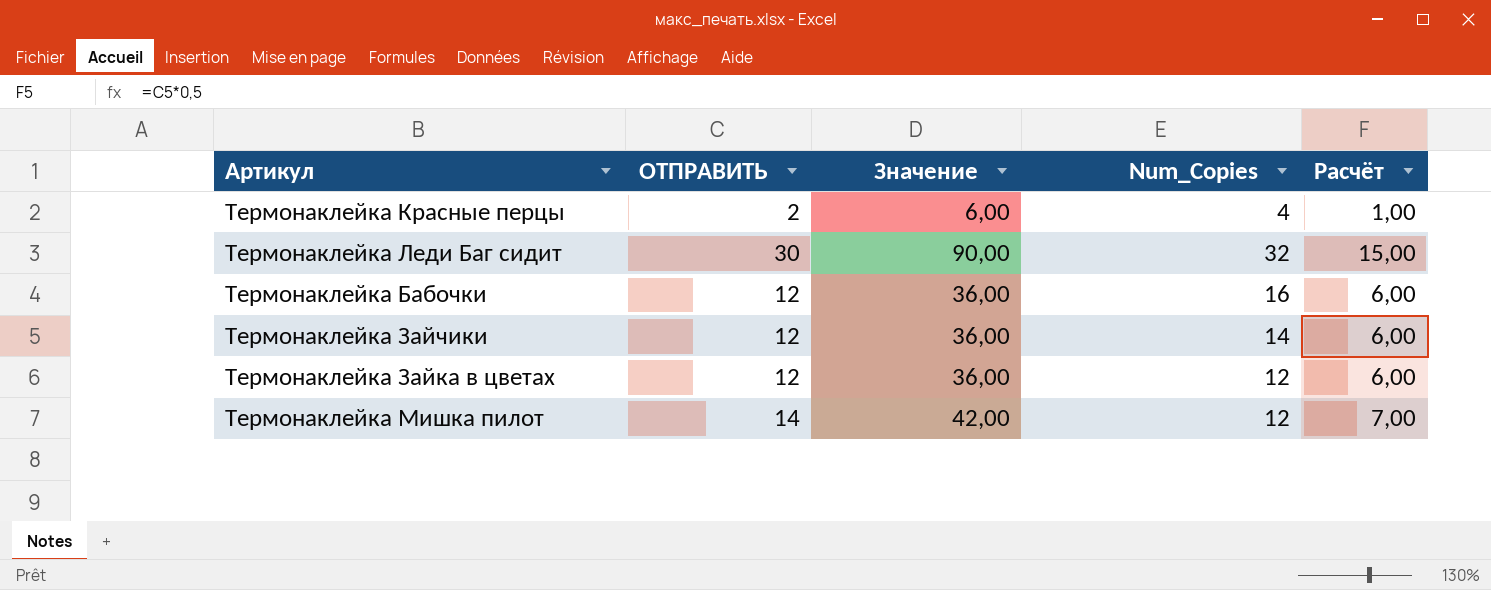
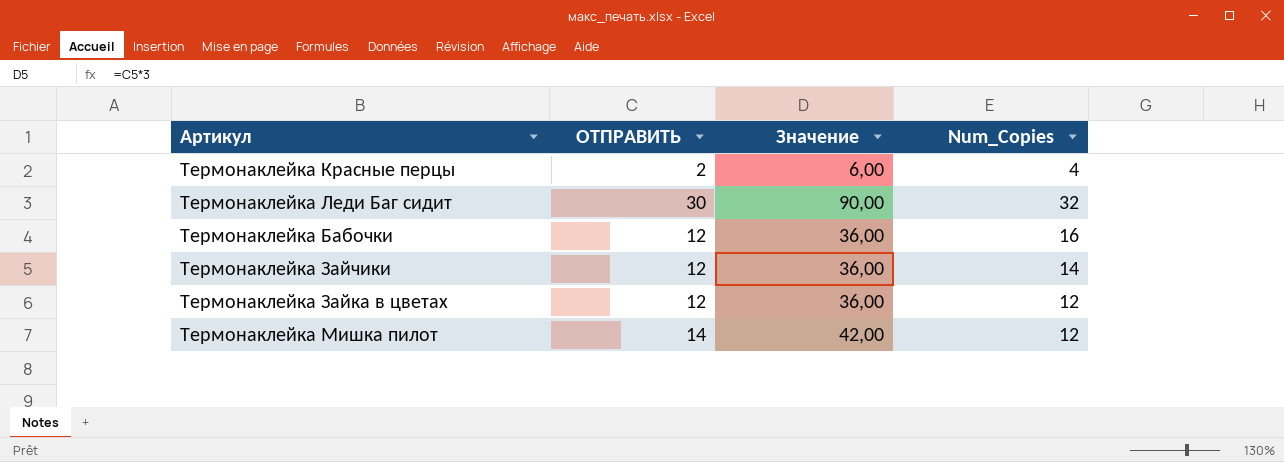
column Расчёт | formula: [ОТПРАВИТЬ] * 0,5 -> none

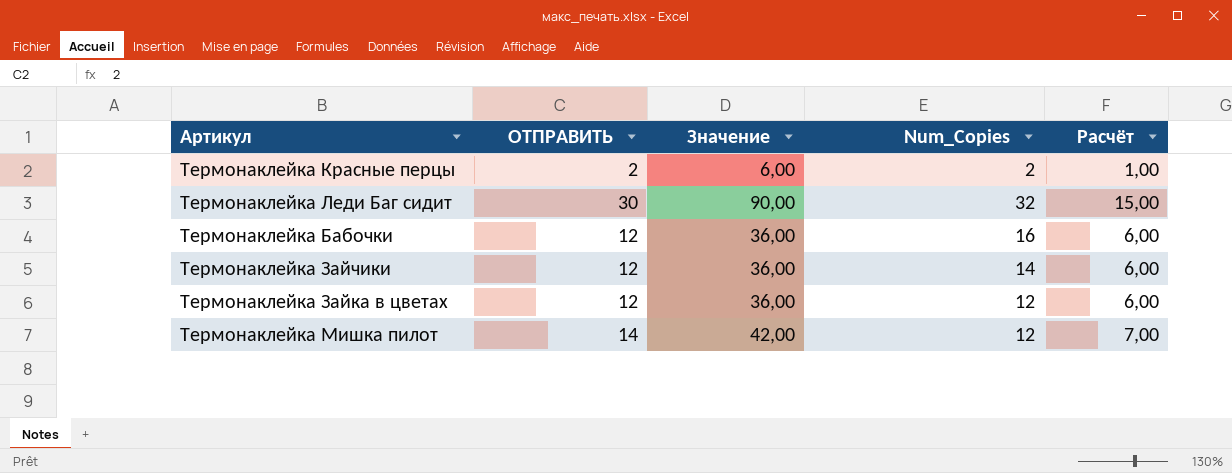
column Расчёт | formula: none -> [ОТПРАВИТЬ] * 0,5
Термонаклейка Красные перцы | Num_Copies: 4 -> 2

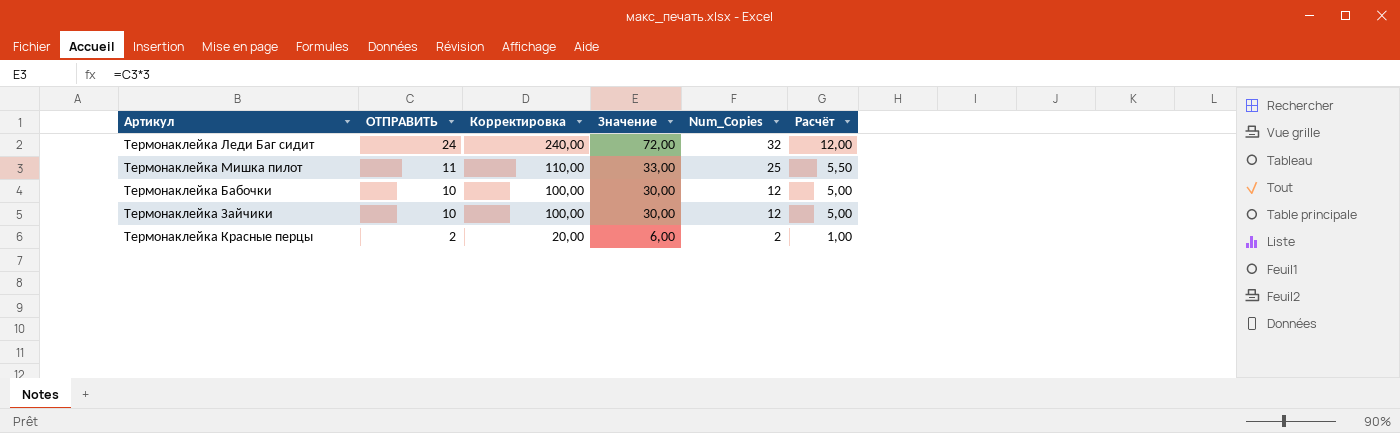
row order: none -> ОТПРАВИТЬ descending
column Корректировка | formula: none -> [ОТПРАВИТЬ] * 10
row Термонаклейка Зайка в цветах: 12 | 36,00 | 12 | 6,00 -> none
Термонаклейка Леди Баг сидит | ОТПРАВИТЬ: 30 -> 24
Термонаклейка Леди Баг сидит | Значение: 90,00 -> 72,00
Термонаклейка Леди Баг сидит | Расчёт: 15,00 -> 12,00
Термонаклейка Мишка пилот | ОТПРАВИТЬ: 14 -> 11
Термонаклейка Мишка пилот | Значение: 42,00 -> 33,00
Термонаклейка Мишка пилот | Num_Copies: 12 -> 25
Термонаклейка Мишка пилот | Расчёт: 7,00 -> 5,50
Термонаклейка Бабочки | ОТПРАВИТЬ: 12 -> 10
Термонаклейка Бабочки | Значение: 36,00 -> 30,00
Термонаклейка Бабочки | Num_Copies: 16 -> 12
Термонаклейка Бабочки | Расчёт: 6,00 -> 5,00
Термонаклейка Зайчики | ОТПРАВИТЬ: 12 -> 10
Термонаклейка Зайчики | Значение: 36,00 -> 30,00
Термонаклейка Зайчики | Num_Copies: 14 -> 12
Термонаклейка Зайчики | Расчёт: 6,00 -> 5,00

